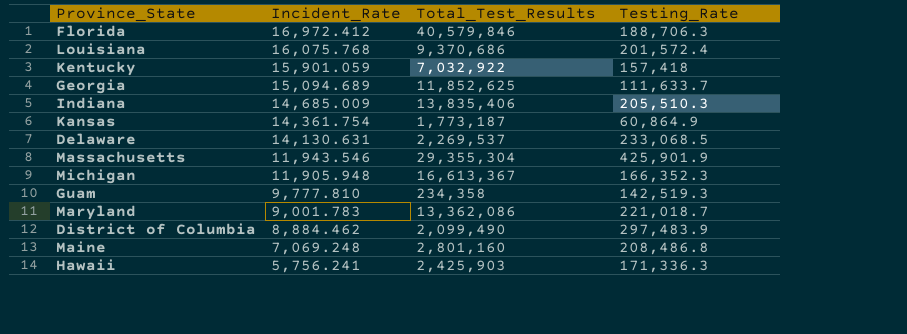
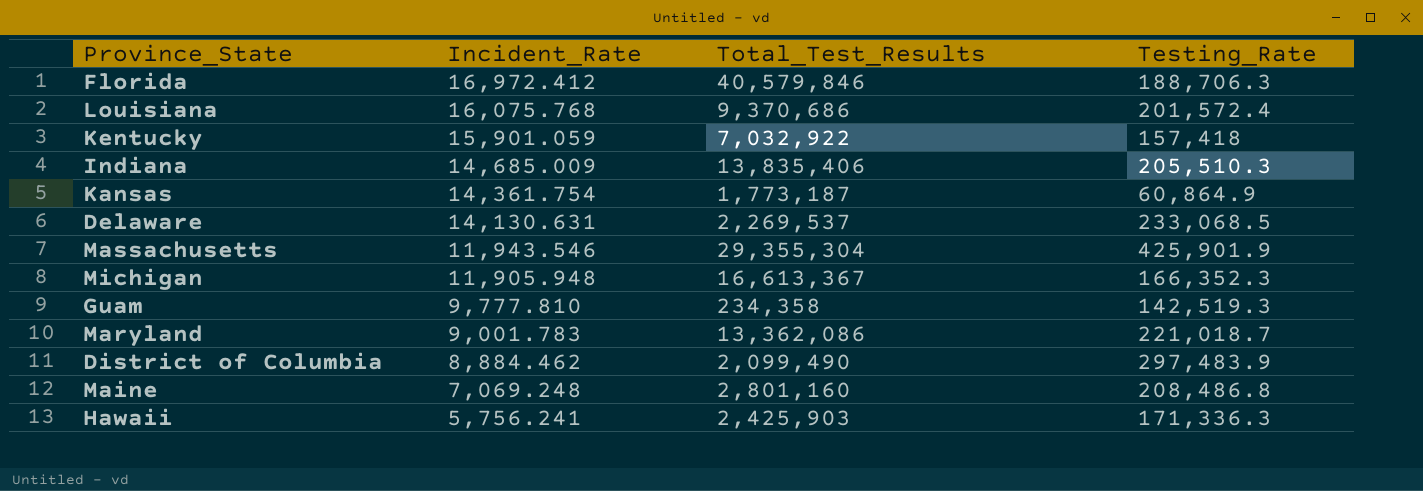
row Georgia: 15,094.689 | 11,852,625 | 111,633.7 -> none

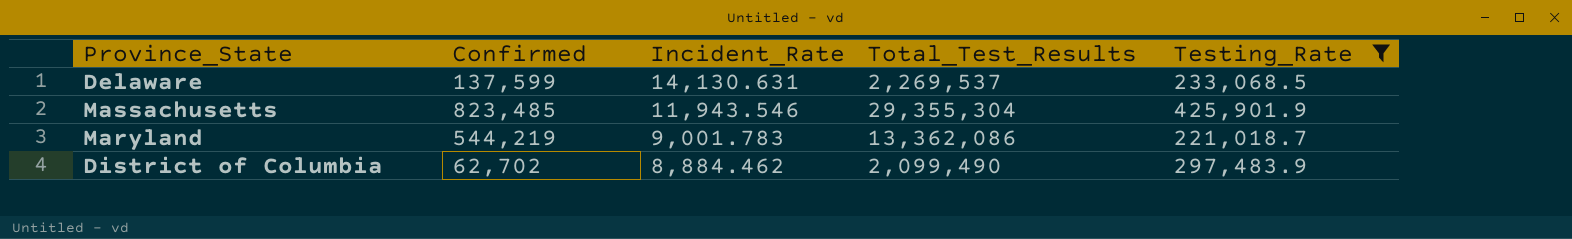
filter: none -> Testing_Rate >= 221,018.7
column Confirmed | position: none -> 2

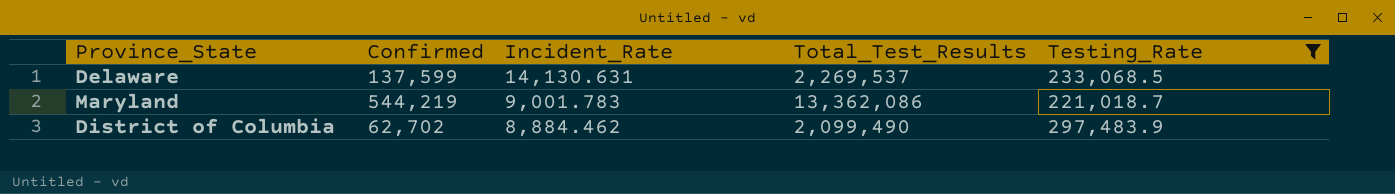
row Massachusetts: 823,485 | 11,943.546 | 29,355,304 | 425,901.9 -> none

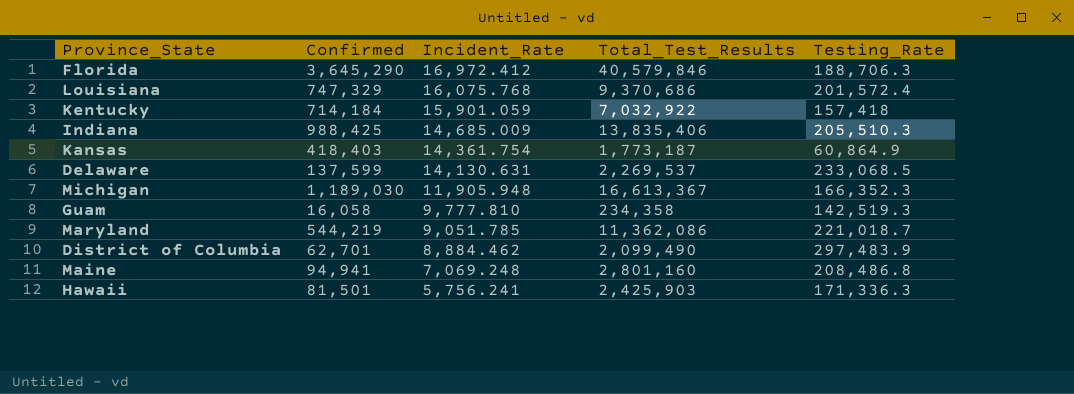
filter: Testing_Rate >= 221,018.7 -> none
Maryland | Incident_Rate: 9,001.783 -> 9,051.785
Maryland | Total_Test_Results: 13,362,086 -> 11,362,086
District of Columbia | Confirmed: 62,702 -> 62,701

